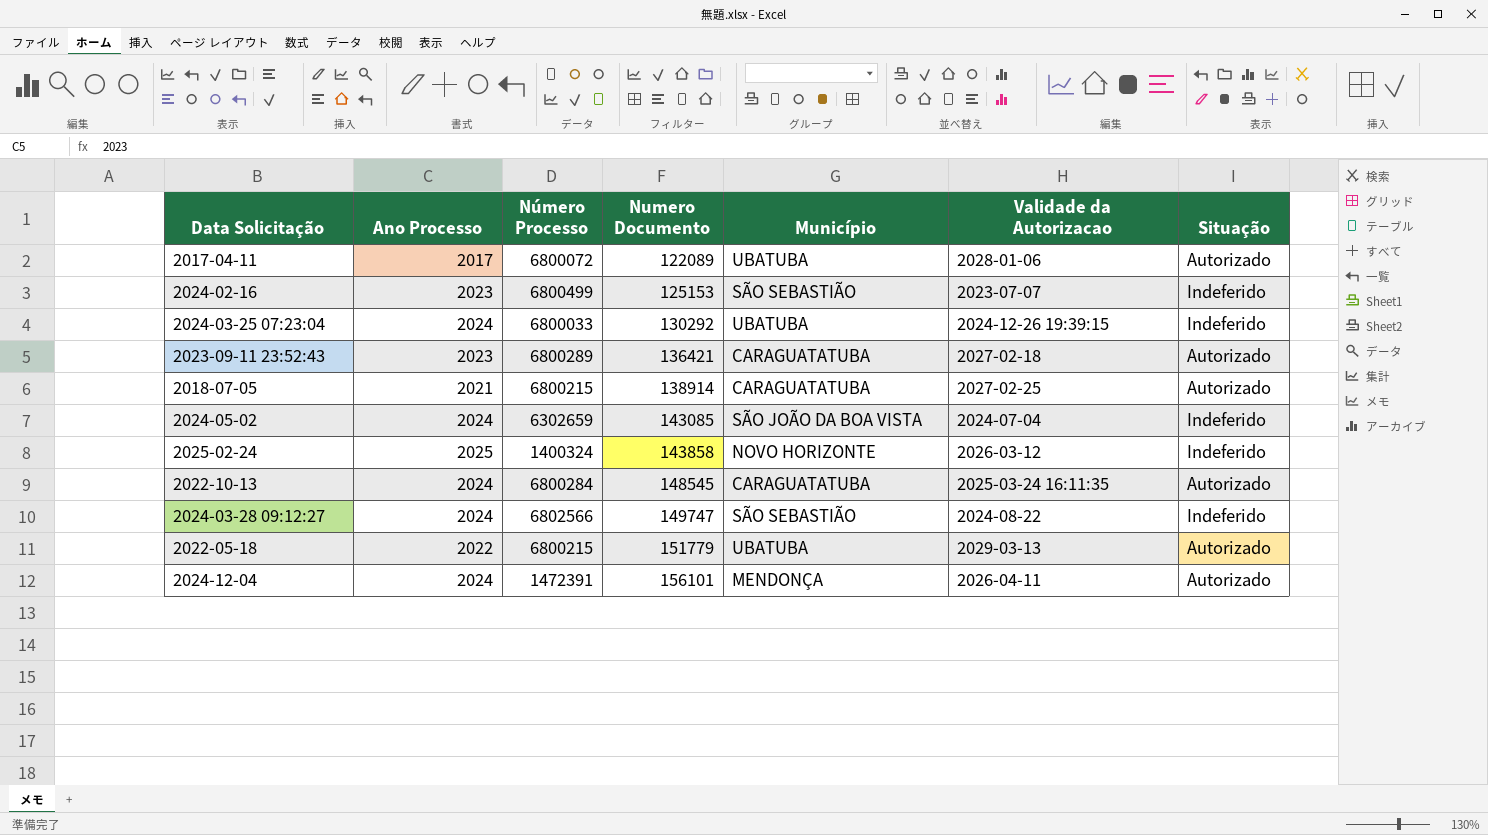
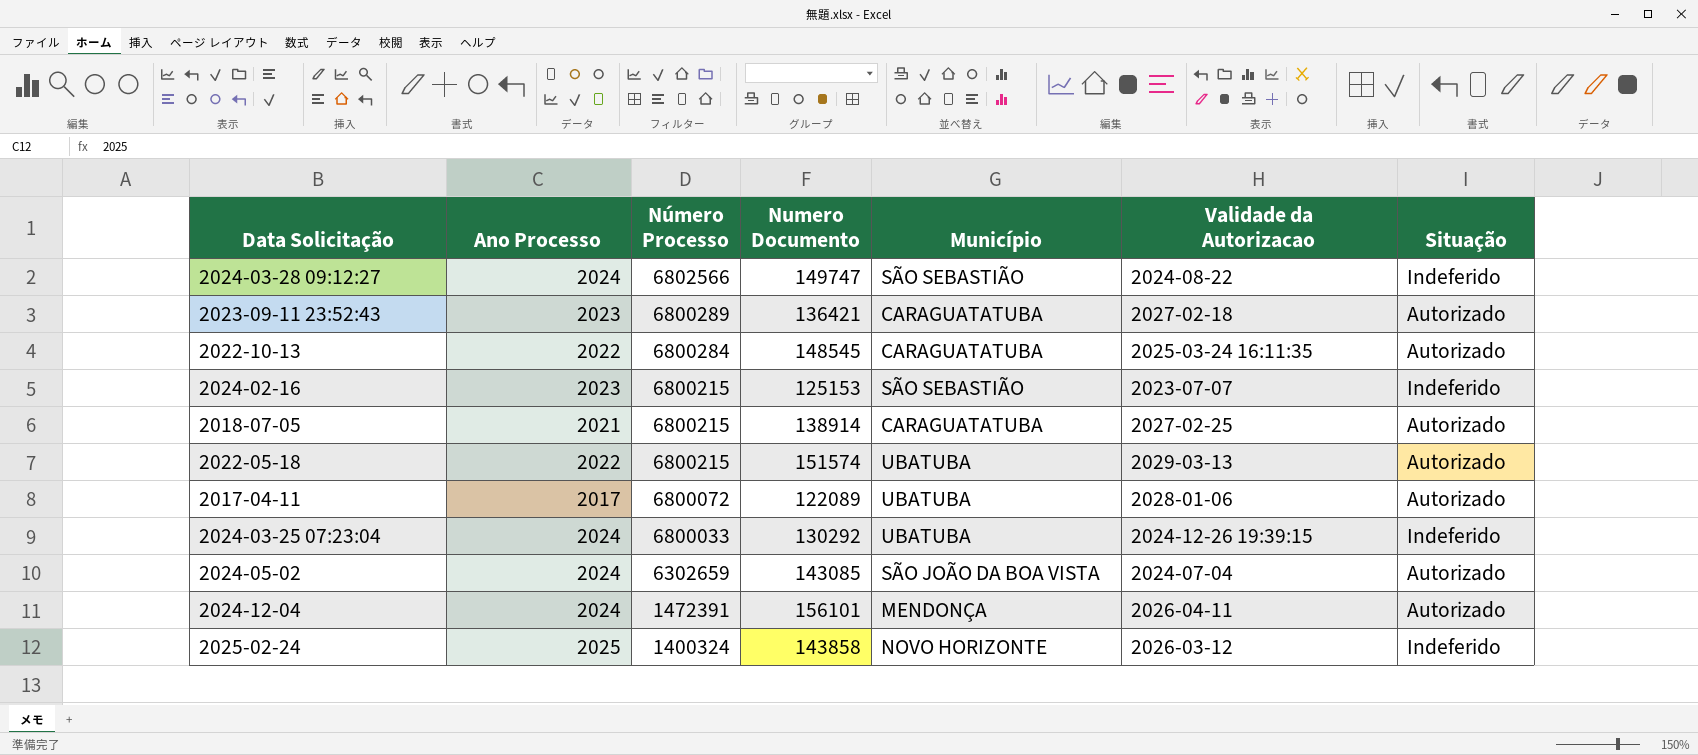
row order: Numero Documento ascending -> Número Processo descending
2022-10-13 | Ano Processo: 2024 -> 2022
2024-02-16 | Número Processo: 6800499 -> 6800215
2022-05-18 | Numero Documento: 151779 -> 151574
2024-05-02 | Situação: Indeferido -> Autorizado

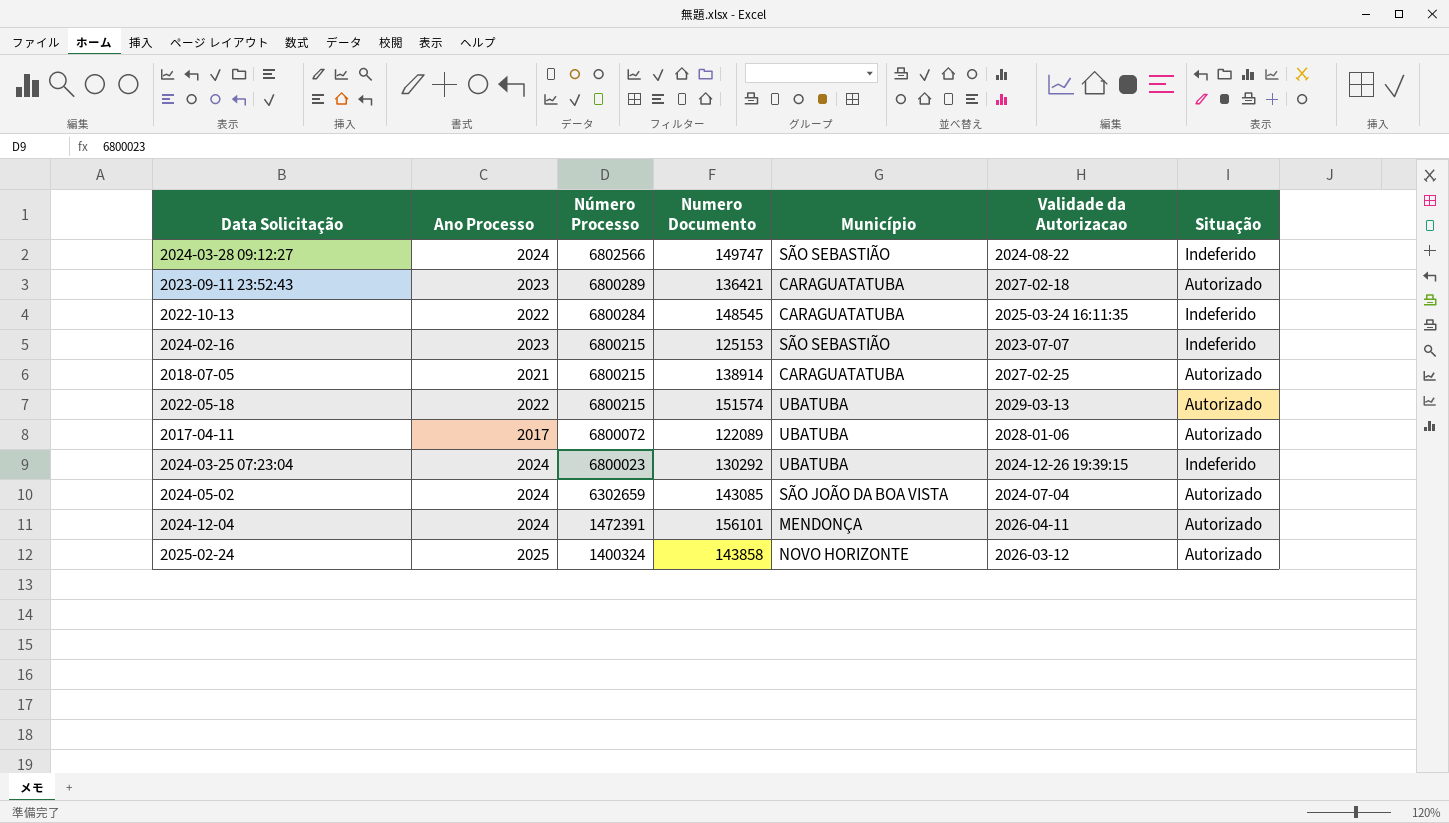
2022-10-13 | Situação: Autorizado -> Indeferido
2024-03-25 07:23:04 | Número Processo: 6800033 -> 6800023
2025-02-24 | Situação: Indeferido -> Autorizado

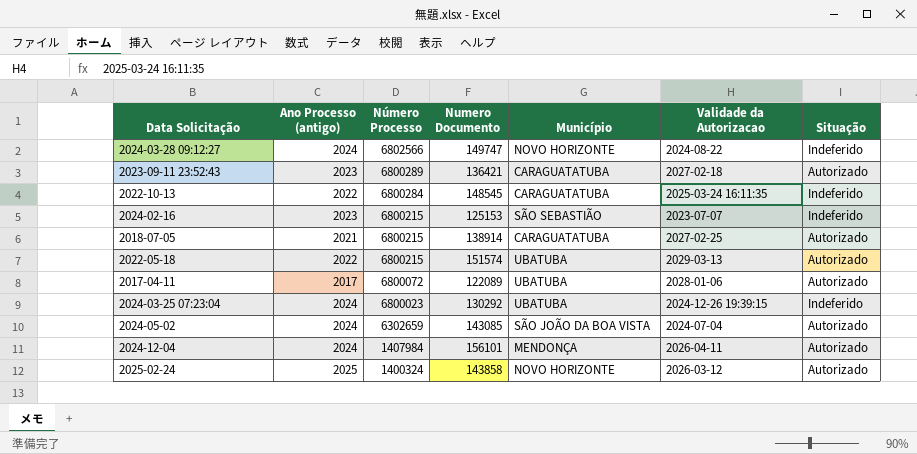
column name: Ano Processo -> Ano Processo (antigo)
2024-03-28 09:12:27 | Município: SÃO SEBASTIÃO -> NOVO HORIZONTE
2024-12-04 | Número Processo: 1472391 -> 1407984

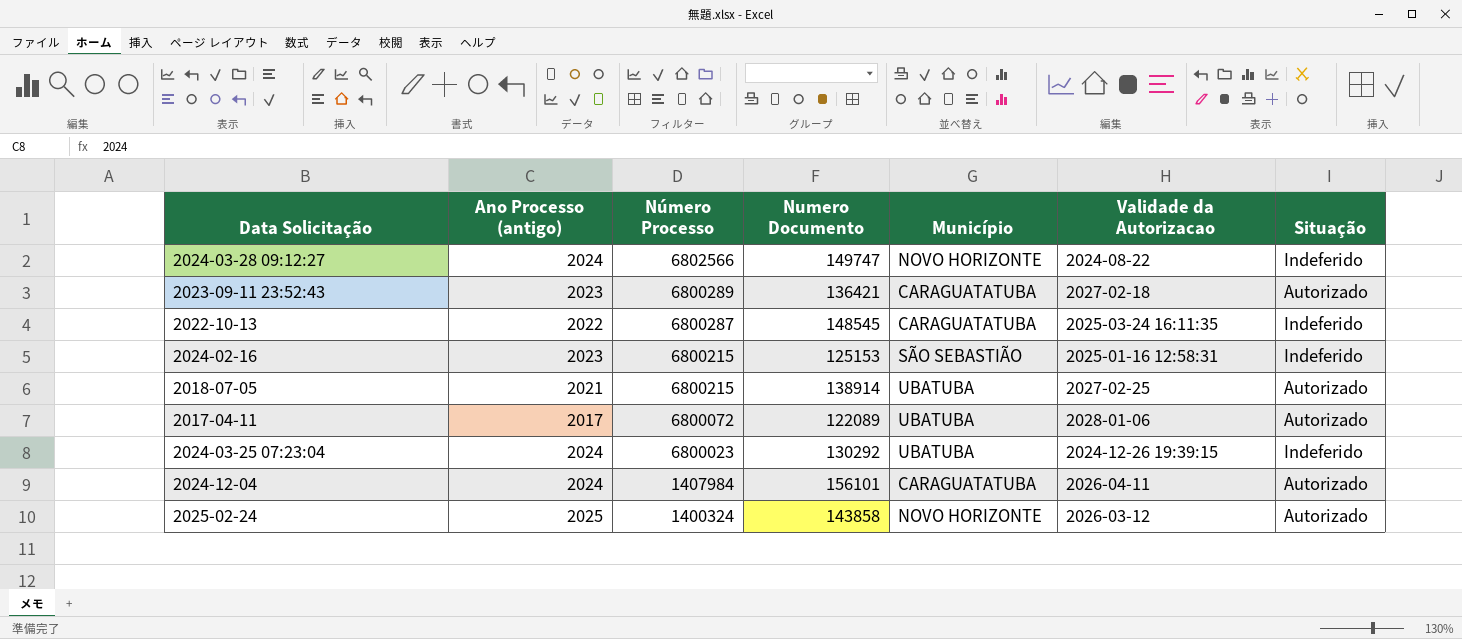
row 2022-05-18: 2022 | 6800215 | 151574 | UBATUBA | 2029-03-13 | Autorizado -> none
row 2024-05-02: 2024 | 6302659 | 143085 | SÃO JOÃO DA BOA VISTA | 2024-07-04 | Autorizado -> none
2022-10-13 | Número Processo: 6800284 -> 6800287
2024-02-16 | Validade da Autorizacao: 2023-07-07 -> 2025-01-16 12:58:31
2018-07-05 | Município: CARAGUATATUBA -> UBATUBA
2024-12-04 | Município: MENDONÇA -> CARAGUATATUBA

